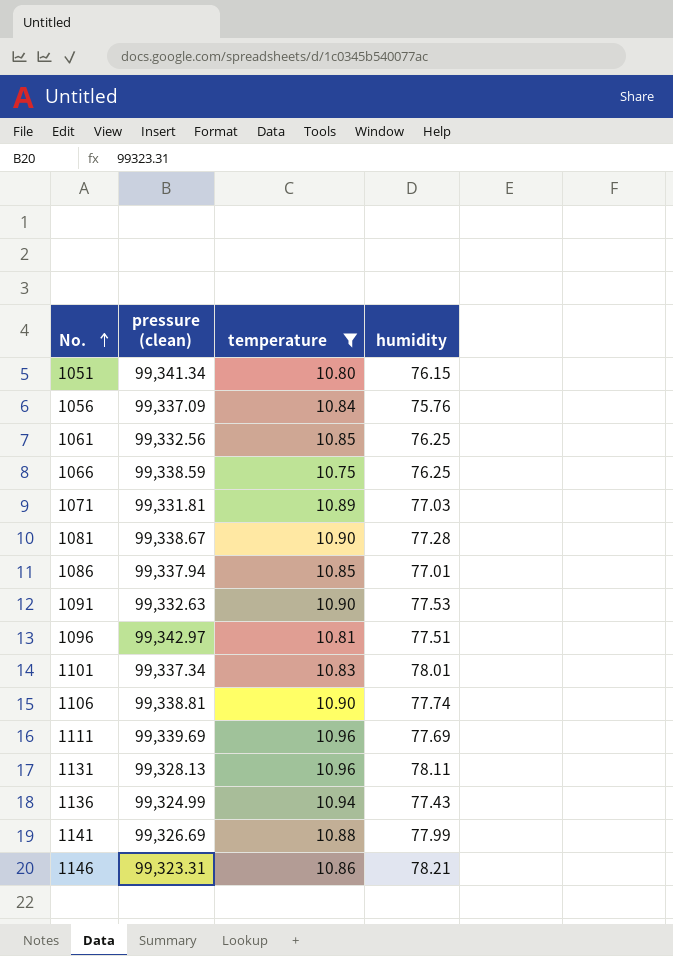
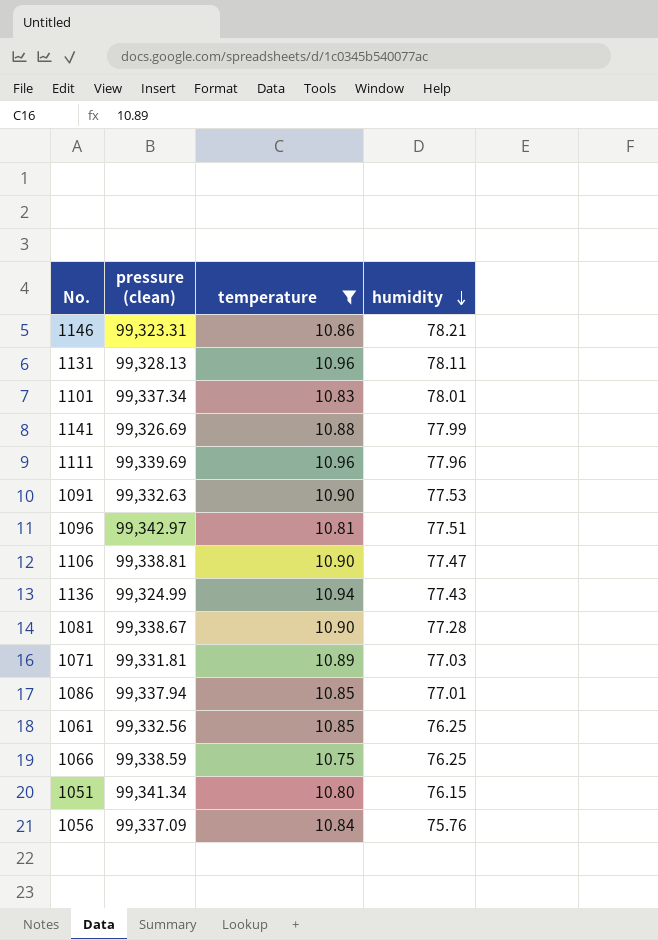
row order: No. ascending -> humidity descending
1111 | humidity: 77.69 -> 77.96
1106 | humidity: 77.74 -> 77.47

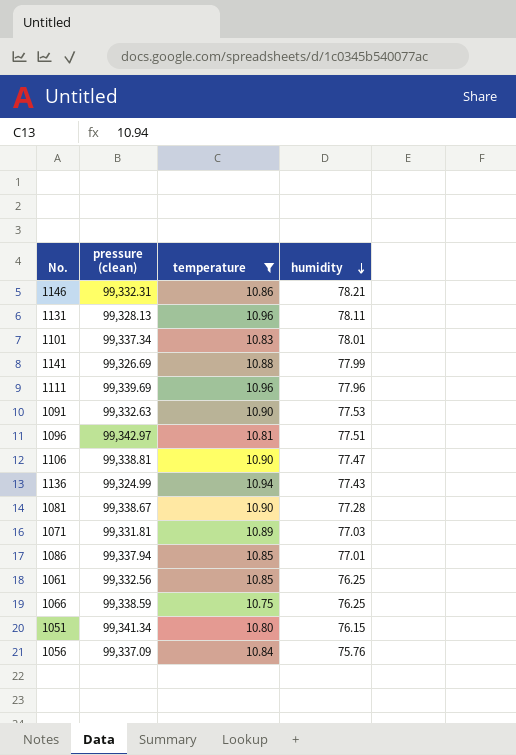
1146 | pressure (clean): 99,323.31 -> 99,332.31

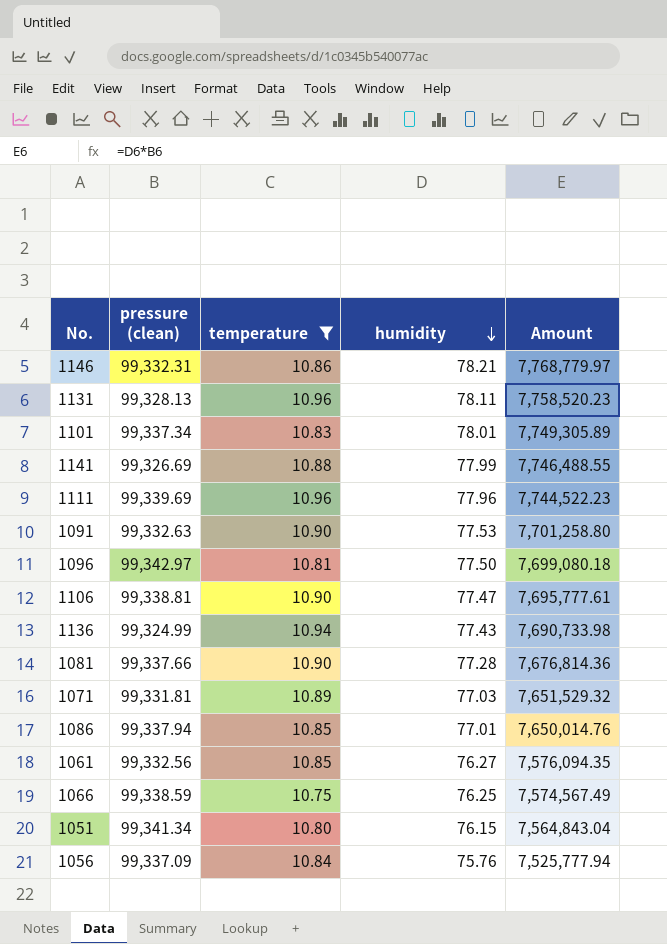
column Amount | formula: none -> [pressure (clean)] * [humidity]
1096 | humidity: 77.51 -> 77.50
1081 | pressure (clean): 99,338.67 -> 99,337.66
1061 | humidity: 76.25 -> 76.27

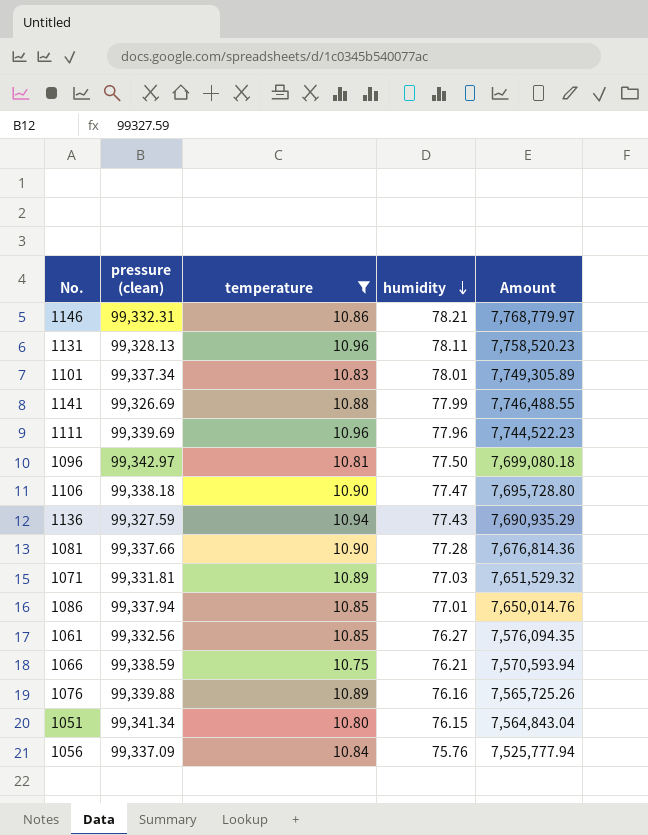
row 1091: 99,332.63 | 10.90 | 77.53 | 7,701,258.80 -> none
1106 | pressure (clean): 99,338.81 -> 99,338.18
1106 | Amount: 7,695,777.61 -> 7,695,728.80
1136 | pressure (clean): 99,324.99 -> 99,327.59
1136 | Amount: 7,690,733.98 -> 7,690,935.29
1066 | humidity: 76.25 -> 76.21
1066 | Amount: 7,574,567.49 -> 7,570,593.94
row 1076: none -> 99,339.88 | 10.89 | 76.16 | 7,565,725.26

